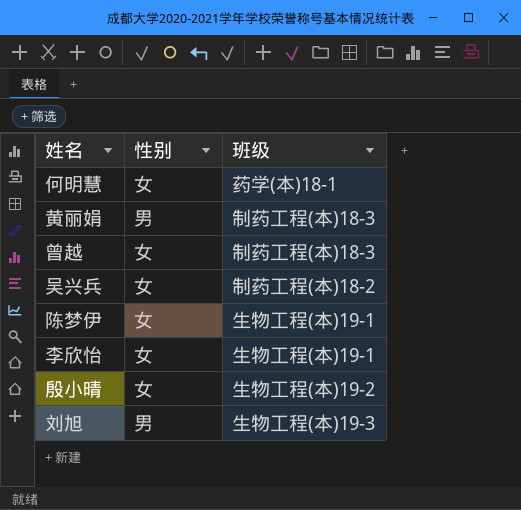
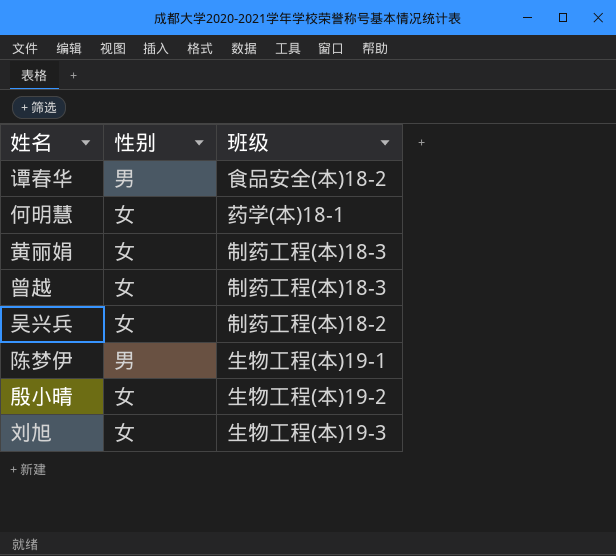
row 李欣怡: 女 | 生物工程(本)19-1 -> none
row 谭春华: none -> 男 | 食品安全(本)18-2
黄丽娟 | 性别: 男 -> 女
陈梦伊 | 性别: 女 -> 男
刘旭 | 性别: 男 -> 女

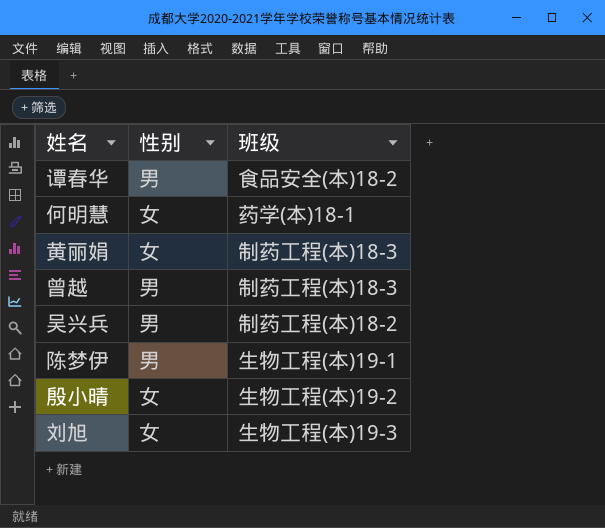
曾越 | 性别: 女 -> 男
吴兴兵 | 性别: 女 -> 男

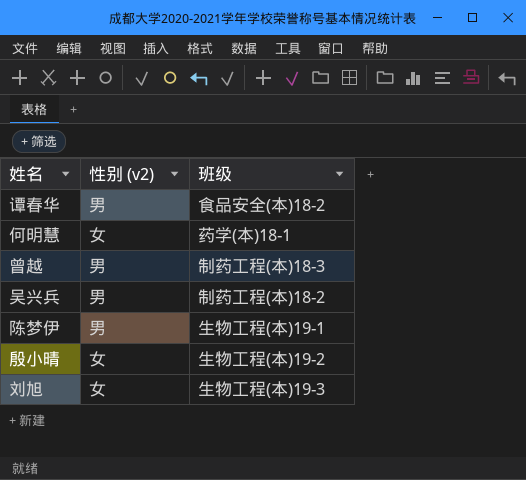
column name: 性别 -> 性别 (v2)
row 黄丽娟: 女 | 制药工程(本)18-3 -> none

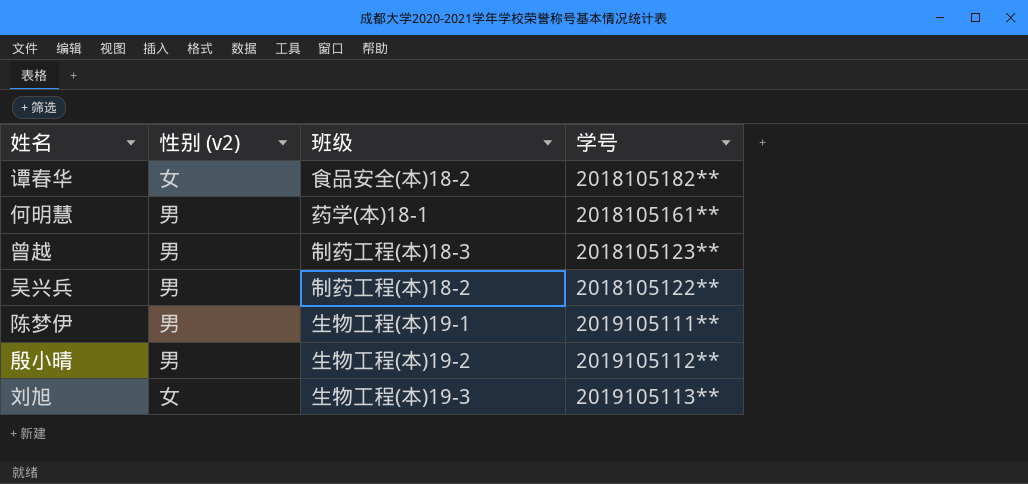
column 学号 | position: none -> 4
谭春华 | 性别 (v2): 男 -> 女
何明慧 | 性别 (v2): 女 -> 男
殷小晴 | 性别 (v2): 女 -> 男

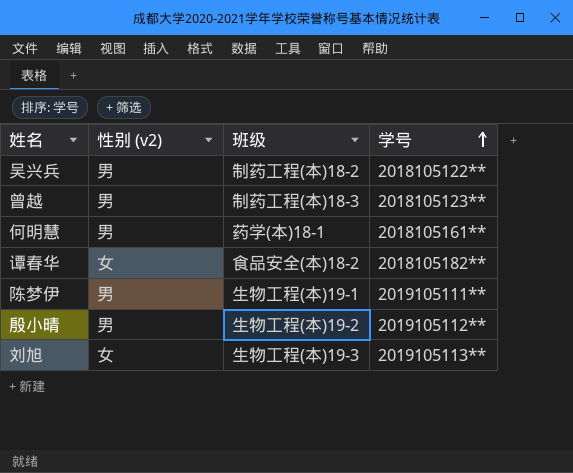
row order: none -> 学号 ascending

